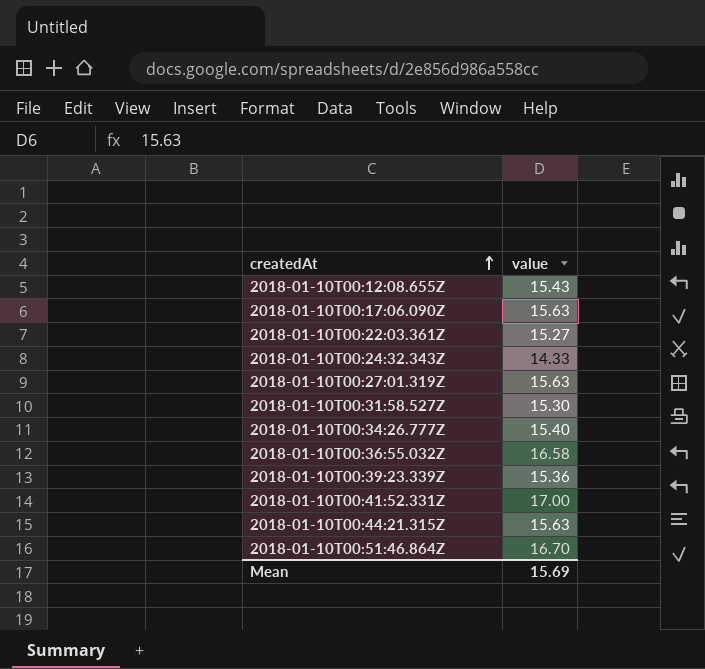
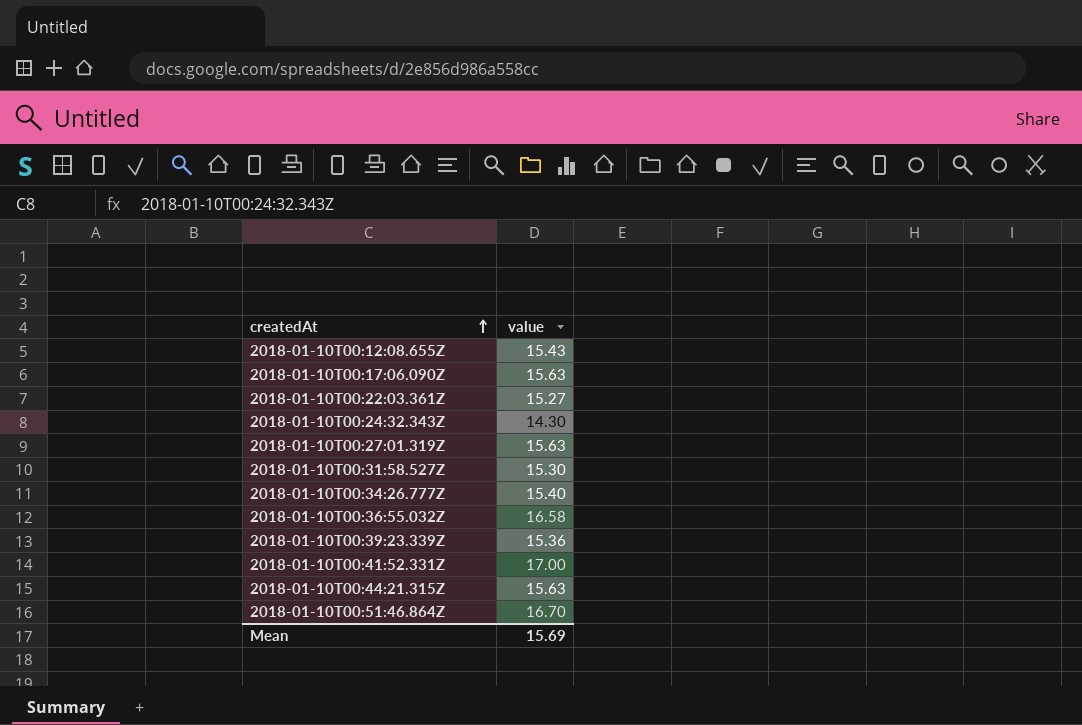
2018-01-10T00:24:32.343Z | value: 14.33 -> 14.30

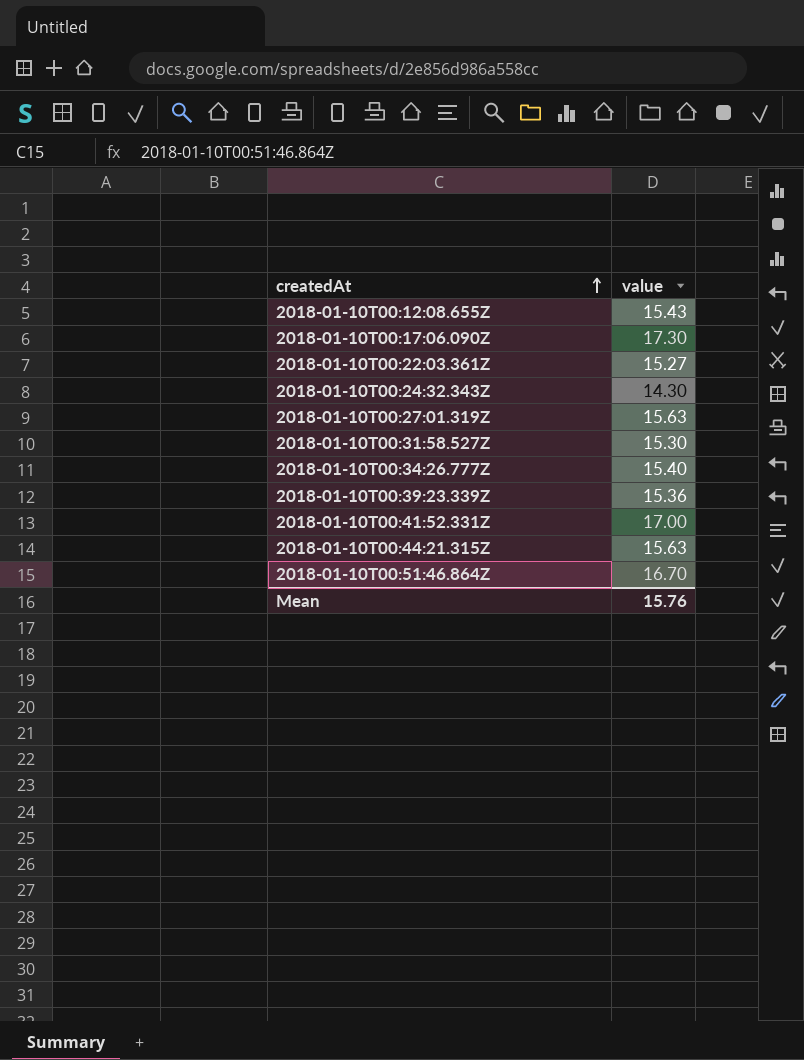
row 2018-01-10T00:36:55.032Z: 16.58 -> none
2018-01-10T00:17:06.090Z | value: 15.63 -> 17.30
Mean | value: 15.69 -> 15.76

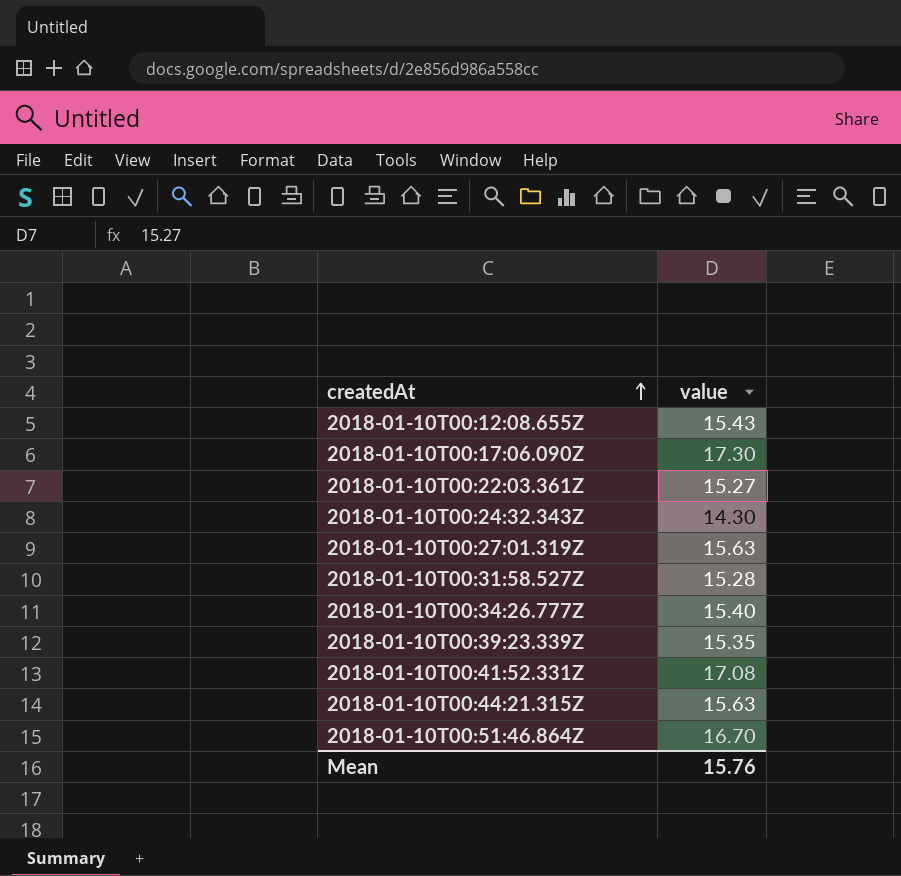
2018-01-10T00:31:58.527Z | value: 15.30 -> 15.28
2018-01-10T00:39:23.339Z | value: 15.36 -> 15.35
2018-01-10T00:41:52.331Z | value: 17.00 -> 17.08

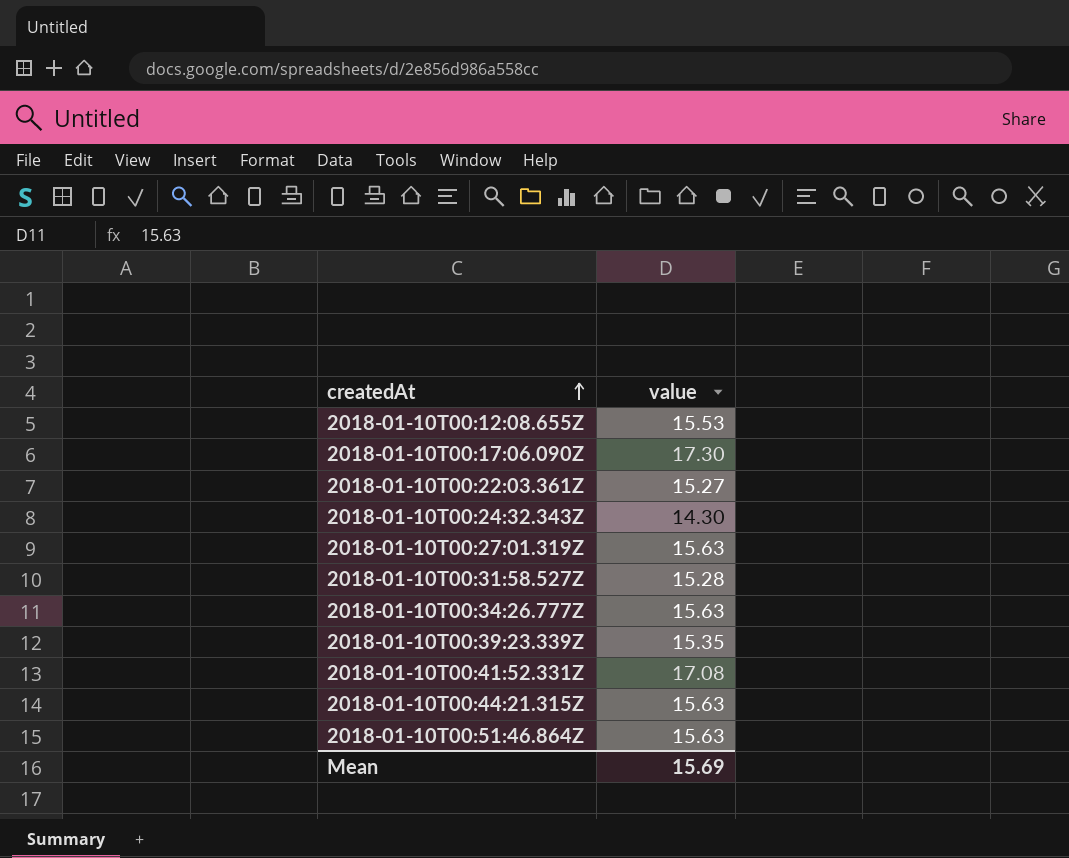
2018-01-10T00:12:08.655Z | value: 15.43 -> 15.53
2018-01-10T00:34:26.777Z | value: 15.40 -> 15.63
2018-01-10T00:51:46.864Z | value: 16.70 -> 15.63
Mean | value: 15.76 -> 15.69

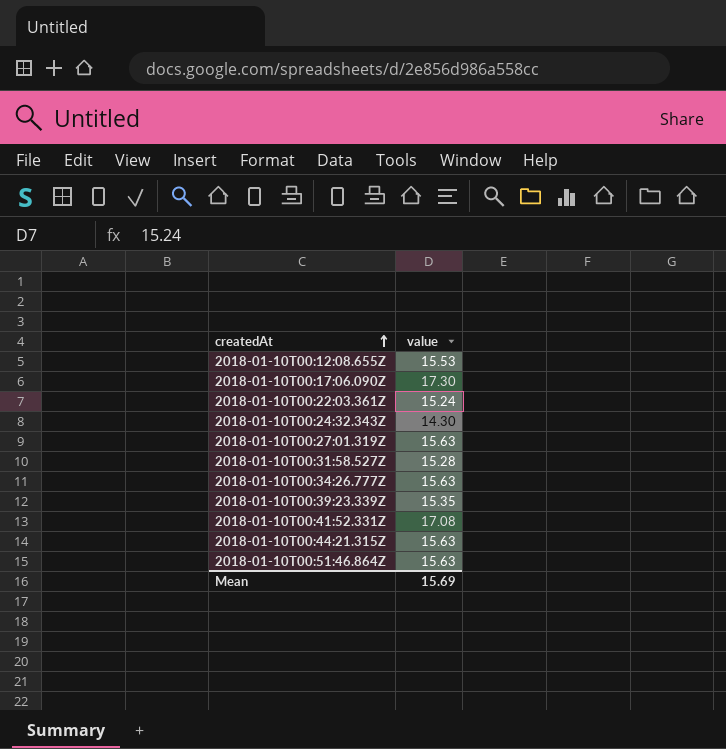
2018-01-10T00:22:03.361Z | value: 15.27 -> 15.24

